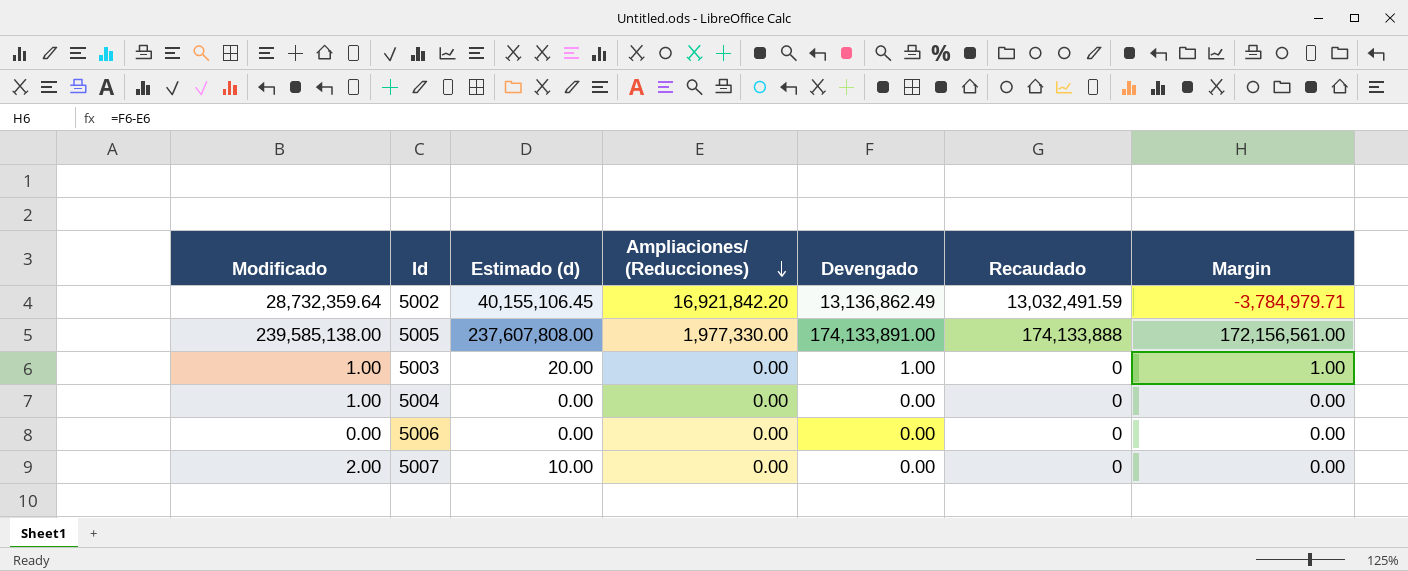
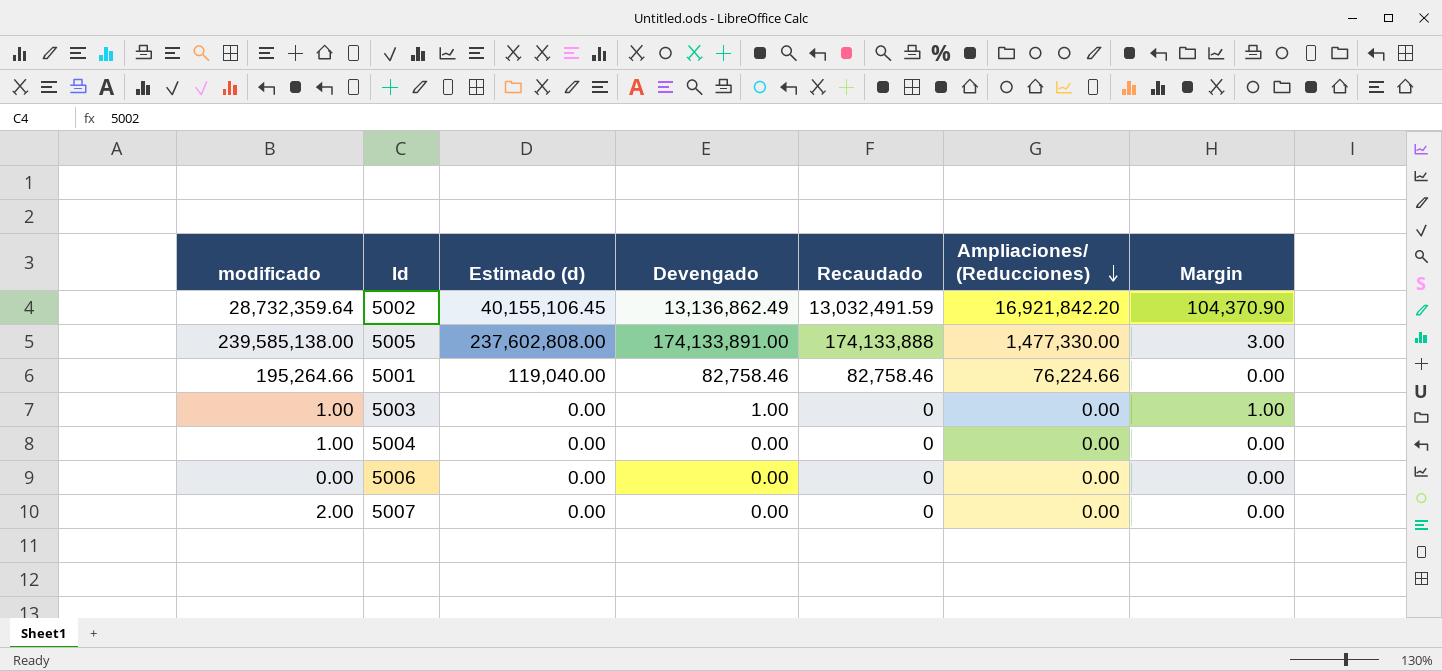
column name: Modificado -> modificado
column Ampliaciones/ (Reducciones) | position: 4 -> 6
column Margin | formula: [Devengado] - [Ampliaciones/ (Reducciones)] -> [Devengado] - [Recaudado]
5005 | Estimado (d): 237,607,808.00 -> 237,602,808.00
5005 | Ampliaciones/ (Reducciones): 1,977,330.00 -> 1,477,330.00
row 5001: none -> 195,264.66 | 119,040.00 | 82,758.46 | 82,758.46 | 76,224.66 | 0.00
5003 | Estimado (d): 20.00 -> 0.00
5007 | Estimado (d): 10.00 -> 0.00

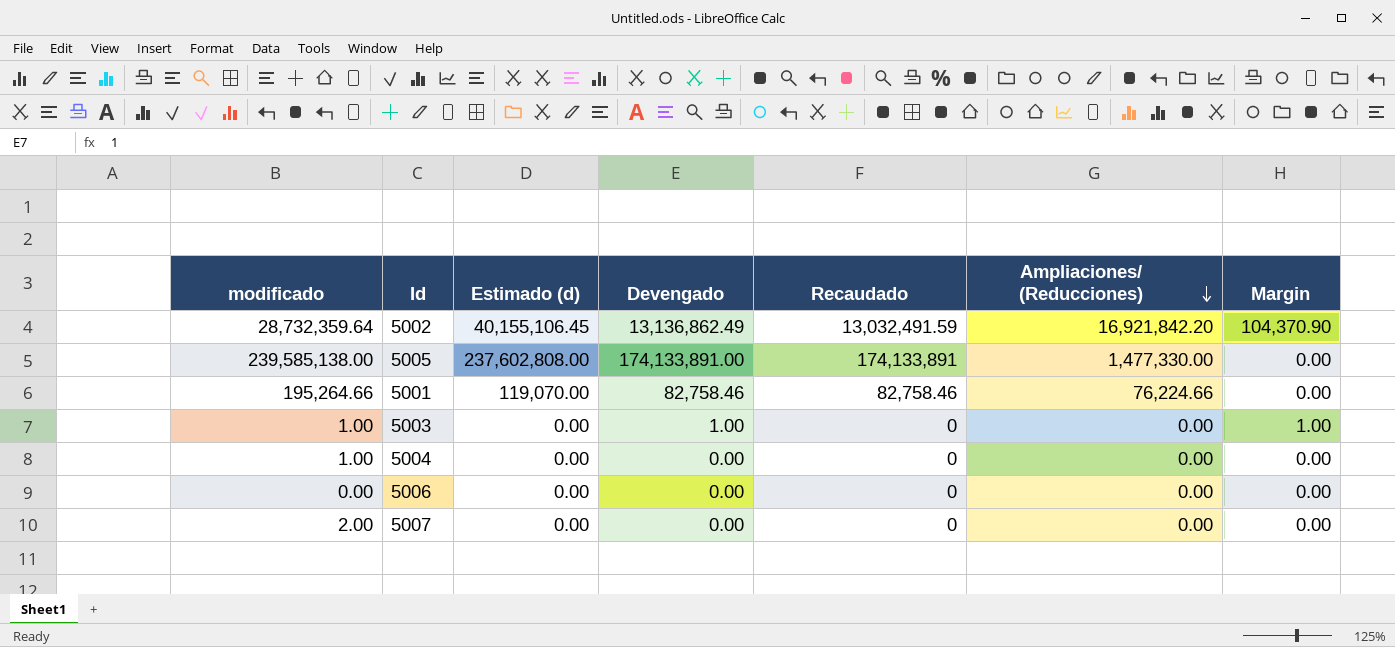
5005 | Recaudado: 174,133,888 -> 174,133,891
5005 | Margin: 3.00 -> 0.00
5001 | Estimado (d): 119,040.00 -> 119,070.00

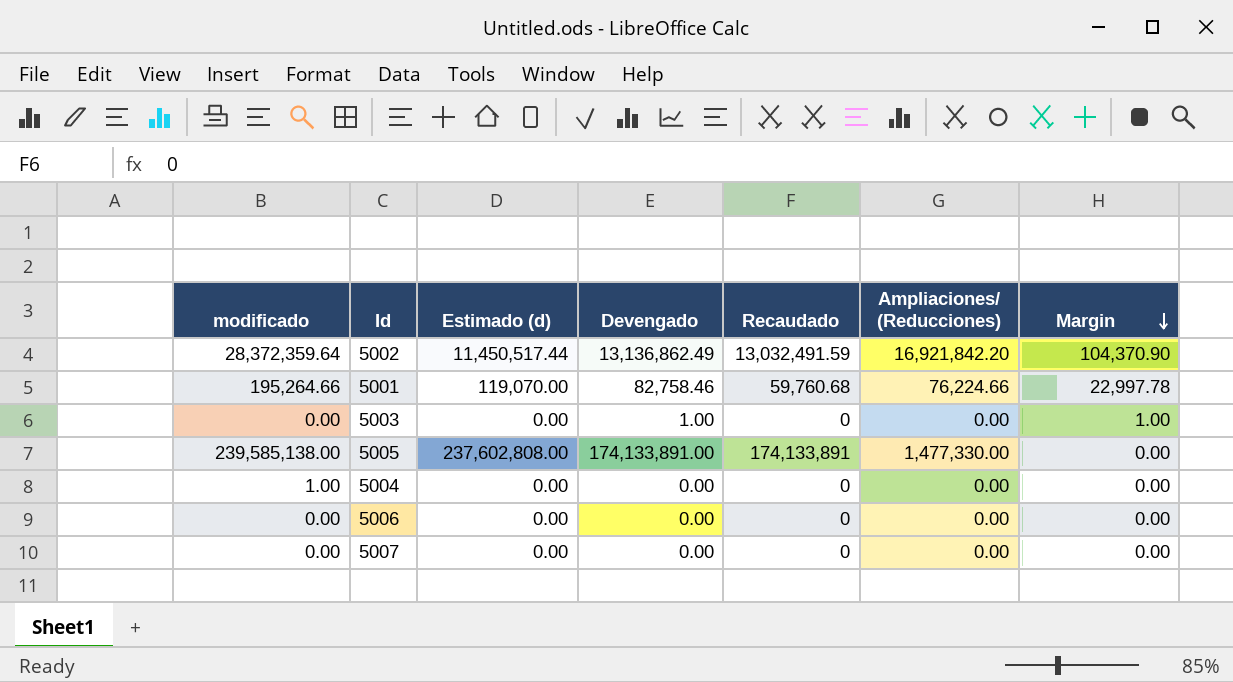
row order: Ampliaciones/ (Reducciones) descending -> Margin descending
5002 | modificado: 28,732,359.64 -> 28,372,359.64
5002 | Estimado (d): 40,155,106.45 -> 11,450,517.44
5001 | Recaudado: 82,758.46 -> 59,760.68
5001 | Margin: 0.00 -> 22,997.78
5003 | modificado: 1.00 -> 0.00
5007 | modificado: 2.00 -> 0.00

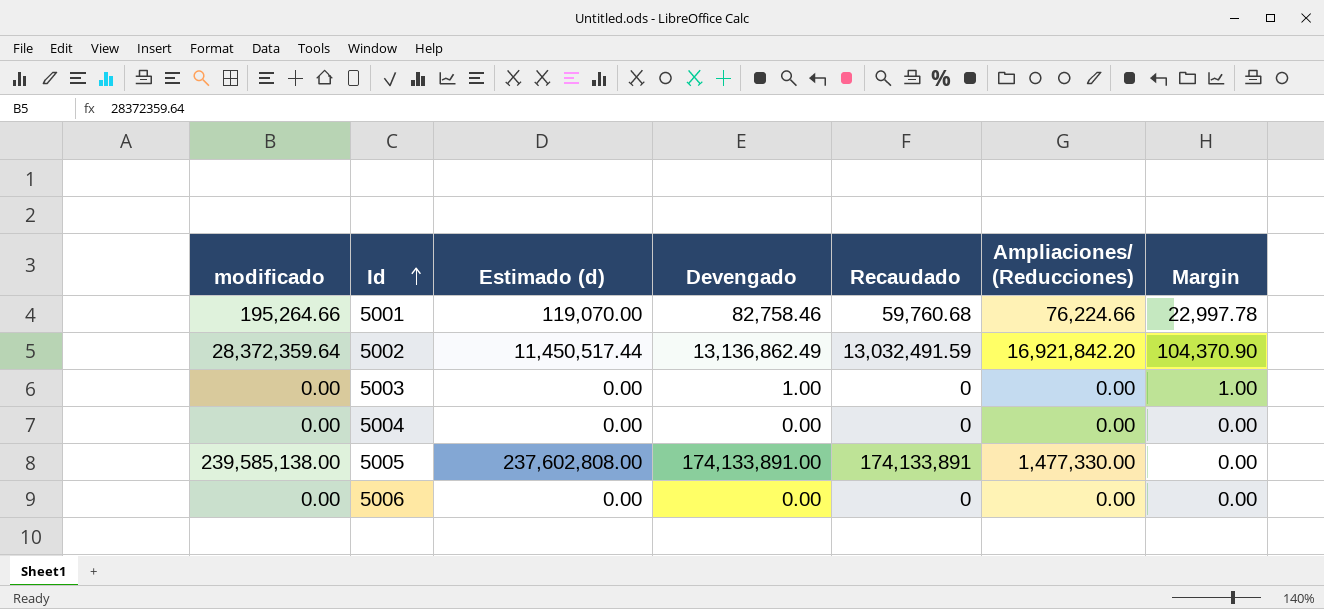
row order: Margin descending -> Id ascending
row 5007: 0.00 | 0.00 | 0.00 | 0 | 0.00 | 0.00 -> none
5004 | modificado: 1.00 -> 0.00

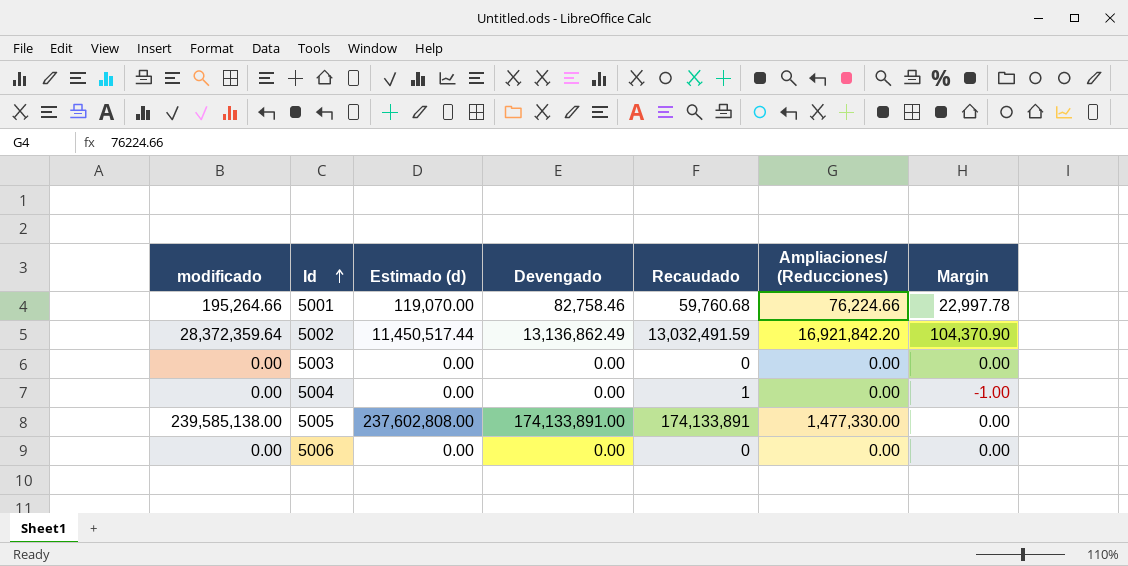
5003 | Devengado: 1.00 -> 0.00
5003 | Margin: 1.00 -> 0.00
5004 | Recaudado: 0 -> 1
5004 | Margin: 0.00 -> -1.00

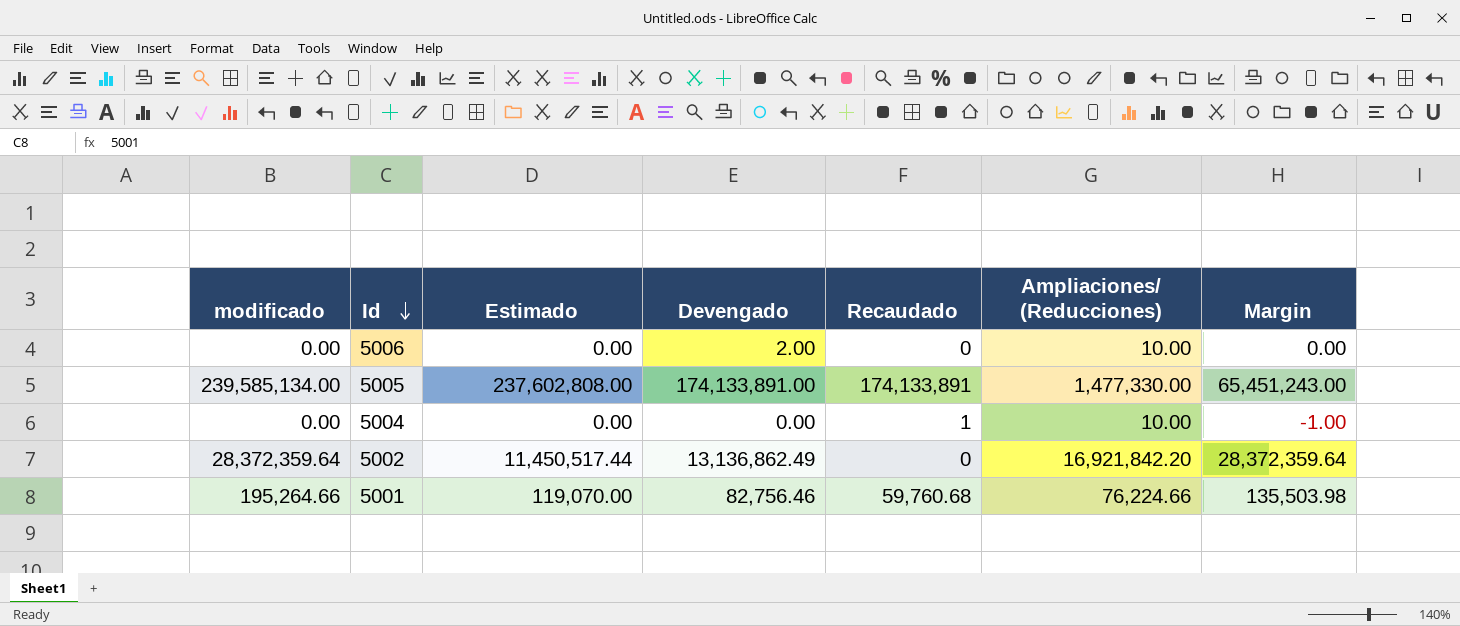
row order: Id ascending -> Id descending
column name: Estimado (d) -> Estimado
column Margin | formula: [Devengado] - [Recaudado] -> [modificado] - [Recaudado]
row 5003: 0.00 | 0.00 | 0.00 | 0 | 0.00 | 0.00 -> none
5006 | Devengado: 0.00 -> 2.00
5006 | Ampliaciones/ (Reducciones): 0.00 -> 10.00
5005 | modificado: 239,585,138.00 -> 239,585,134.00
5004 | Ampliaciones/ (Reducciones): 0.00 -> 10.00
5002 | Recaudado: 13,032,491.59 -> 0
5001 | Devengado: 82,758.46 -> 82,756.46

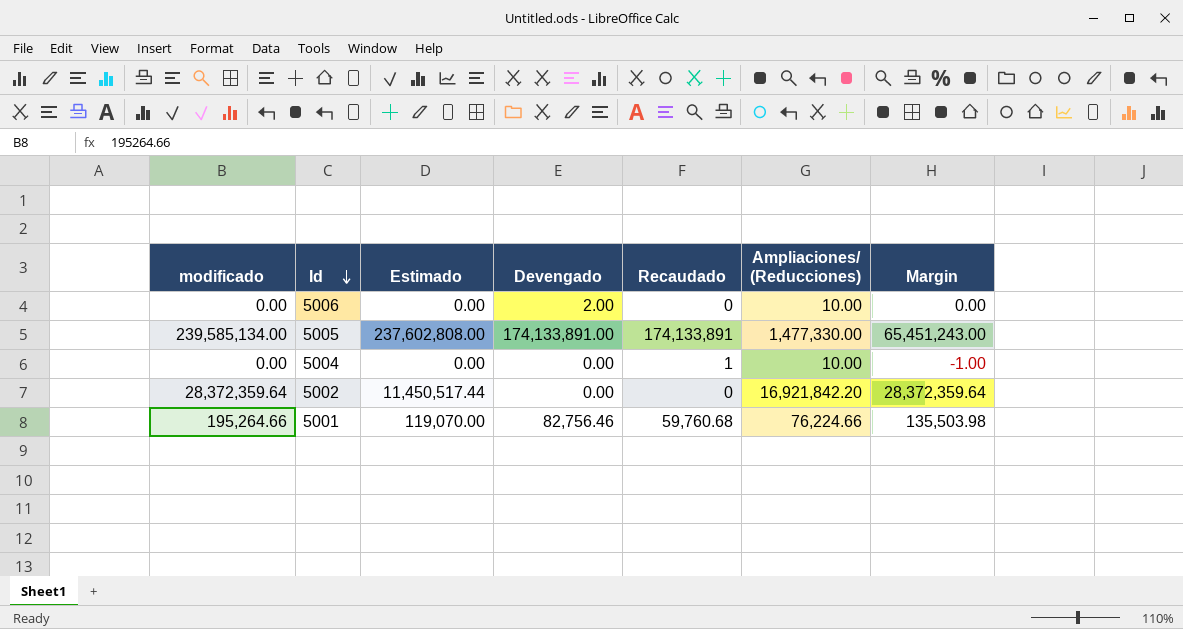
5002 | Devengado: 13,136,862.49 -> 0.00

